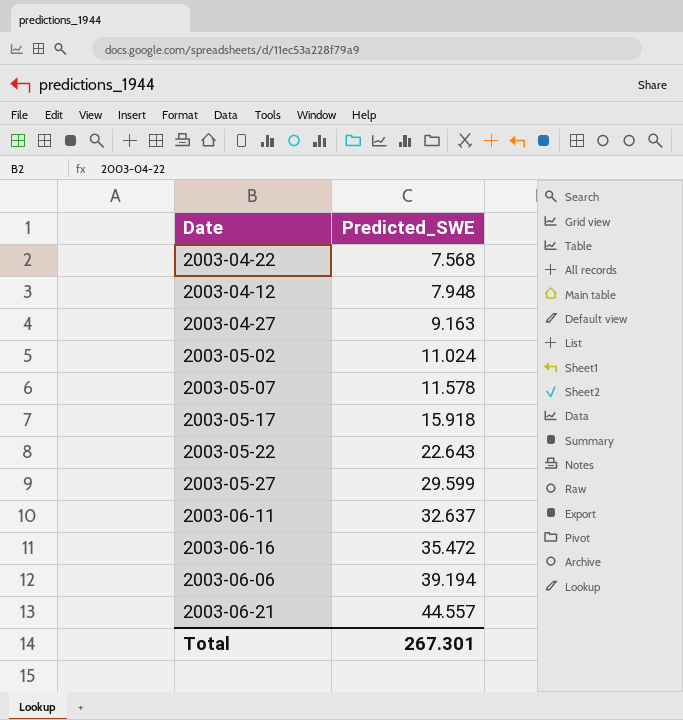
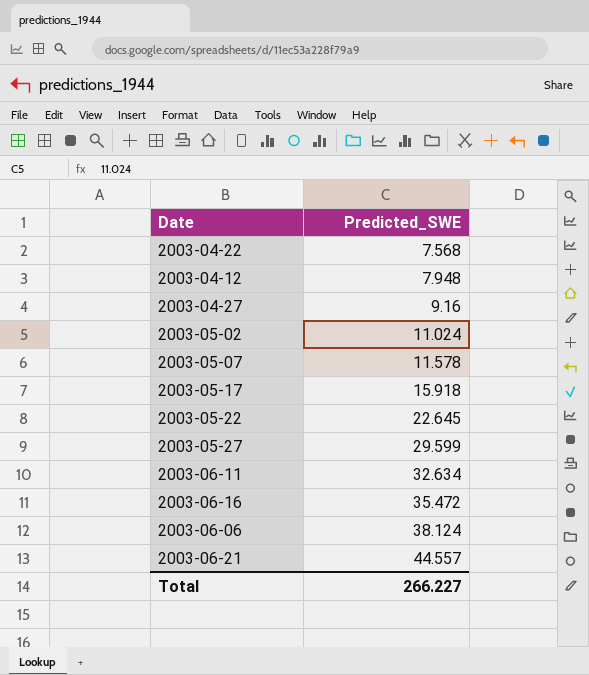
2003-04-27 | Predicted_SWE: 9.163 -> 9.16
2003-05-22 | Predicted_SWE: 22.643 -> 22.645
2003-06-11 | Predicted_SWE: 32.637 -> 32.634
2003-06-06 | Predicted_SWE: 39.194 -> 38.124
Total | Predicted_SWE: 267.301 -> 266.227

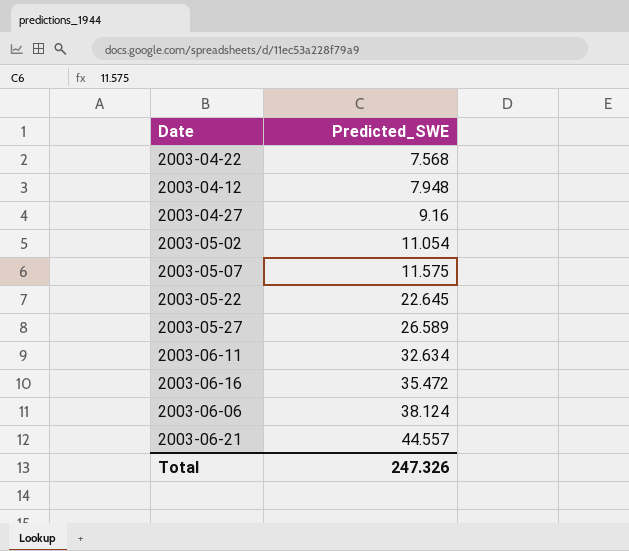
row 2003-05-17: 15.918 -> none
2003-05-02 | Predicted_SWE: 11.024 -> 11.054
2003-05-07 | Predicted_SWE: 11.578 -> 11.575
2003-05-27 | Predicted_SWE: 29.599 -> 26.589
Total | Predicted_SWE: 266.227 -> 247.326

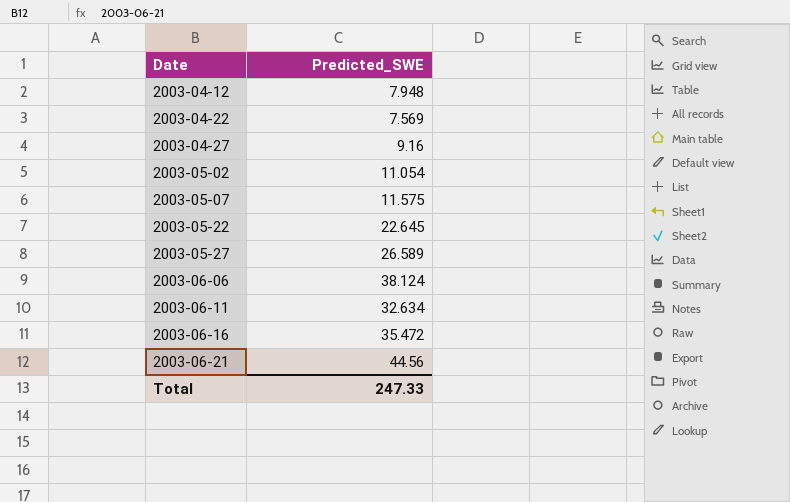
row order: Predicted_SWE ascending -> Date ascending
2003-04-22 | Predicted_SWE: 7.568 -> 7.569
2003-06-21 | Predicted_SWE: 44.557 -> 44.56
Total | Predicted_SWE: 247.326 -> 247.33

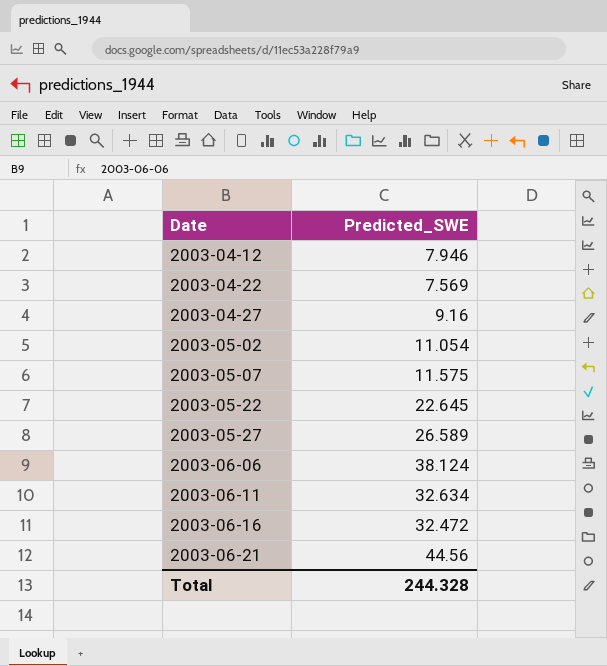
2003-04-12 | Predicted_SWE: 7.948 -> 7.946
2003-06-16 | Predicted_SWE: 35.472 -> 32.472
Total | Predicted_SWE: 247.33 -> 244.328

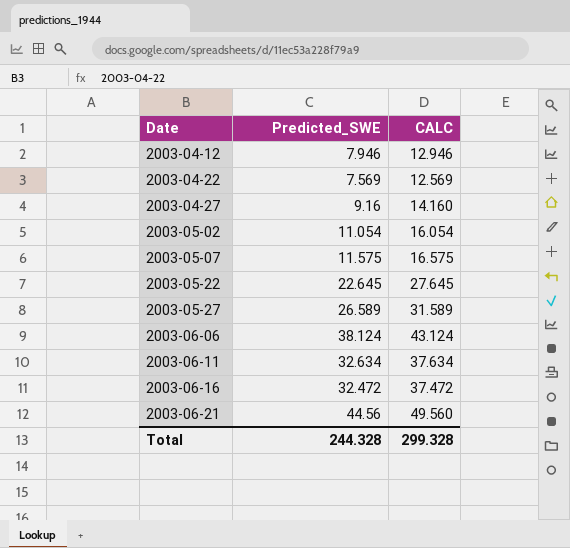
column CALC | formula: none -> [Predicted_SWE] + 5

